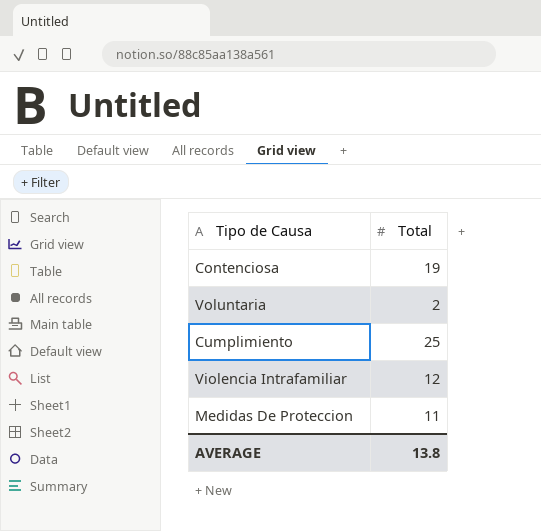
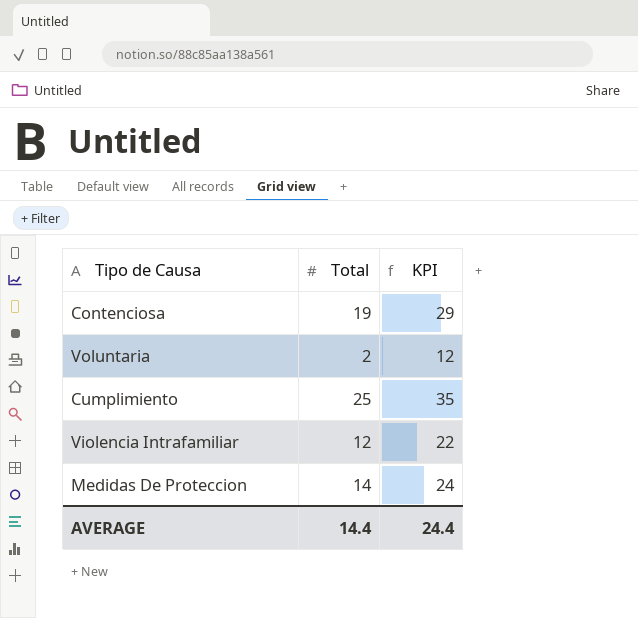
column KPI | formula: none -> [Total] + 10
Medidas De Proteccion | Total: 11 -> 14
AVERAGE | Total: 13.8 -> 14.4

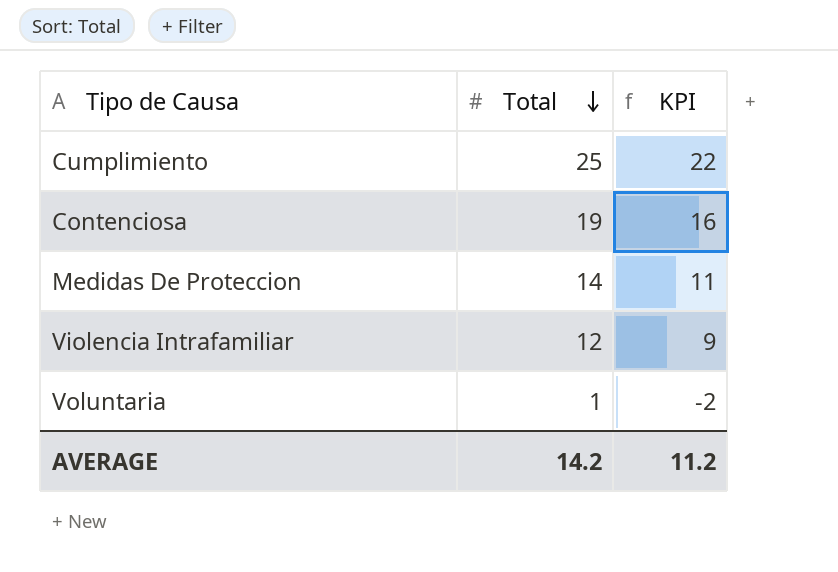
row order: none -> Total descending
column KPI | formula: [Total] + 10 -> [Total] - 3
Voluntaria | Total: 2 -> 1
AVERAGE | Total: 14.4 -> 14.2
AVERAGE | KPI: 24.4 -> 11.2

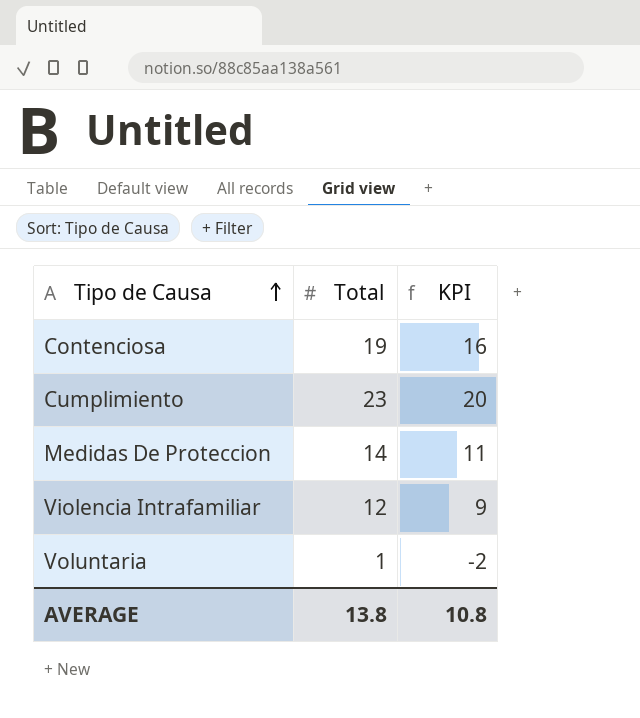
row order: Total descending -> Tipo de Causa ascending
Cumplimiento | Total: 25 -> 23
Cumplimiento | KPI: 22 -> 20
AVERAGE | Total: 14.2 -> 13.8
AVERAGE | KPI: 11.2 -> 10.8

